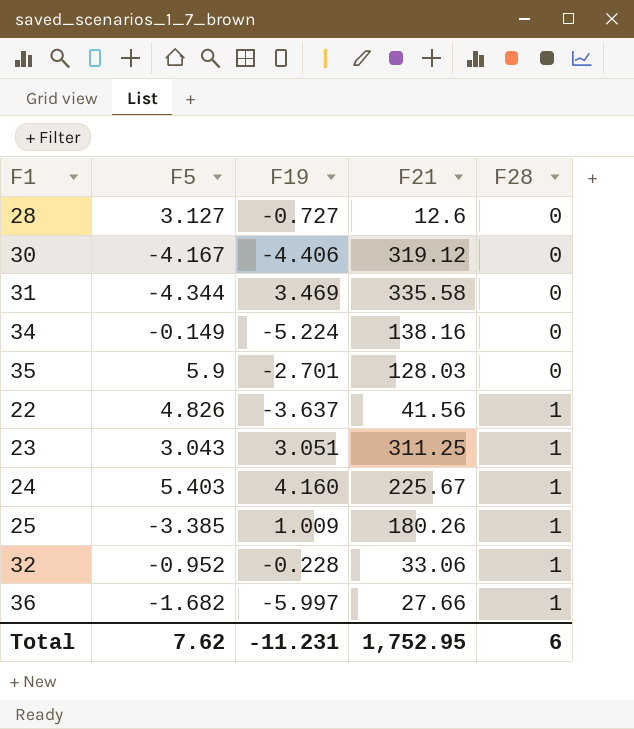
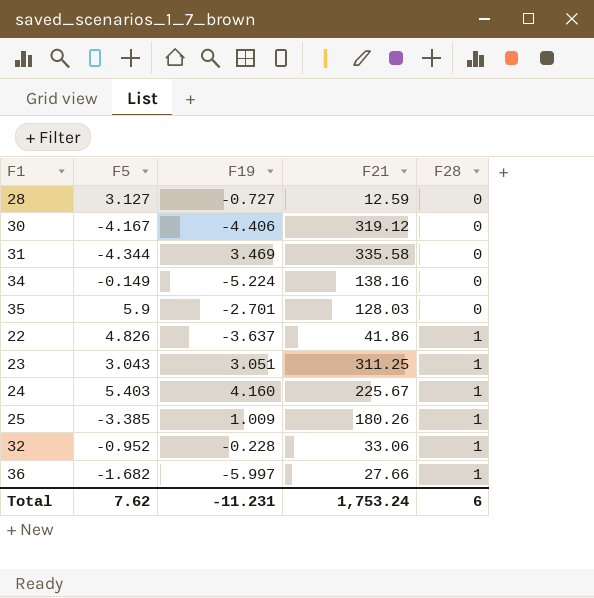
28 | F21: 12.6 -> 12.59
22 | F21: 41.56 -> 41.86
Total | F21: 1,752.95 -> 1,753.24

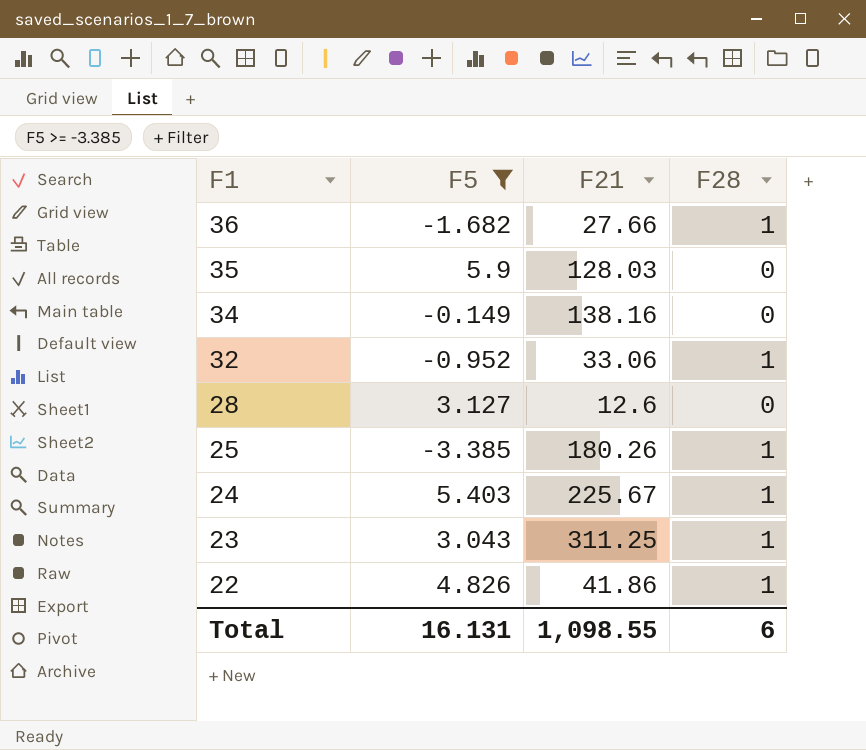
filter: none -> F5 >= -3.385
row order: F28 ascending -> F1 descending
column F19 | position: 3 -> none
28 | F21: 12.59 -> 12.6
Total | F5: 7.62 -> 16.131
Total | F21: 1,753.24 -> 1,098.55

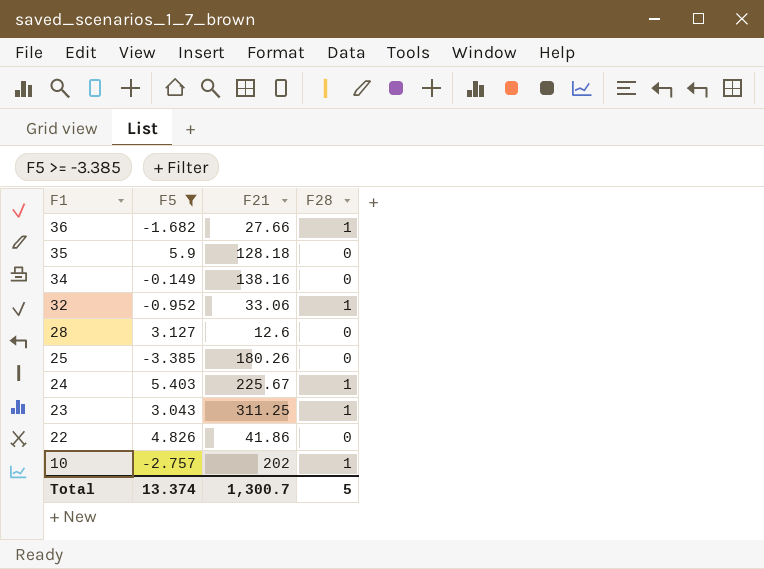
35 | F21: 128.03 -> 128.18
25 | F28: 1 -> 0
22 | F28: 1 -> 0
row 10: none -> -2.757 | 202 | 1
Total | F5: 16.131 -> 13.374
Total | F21: 1,098.55 -> 1,300.7
Total | F28: 6 -> 5

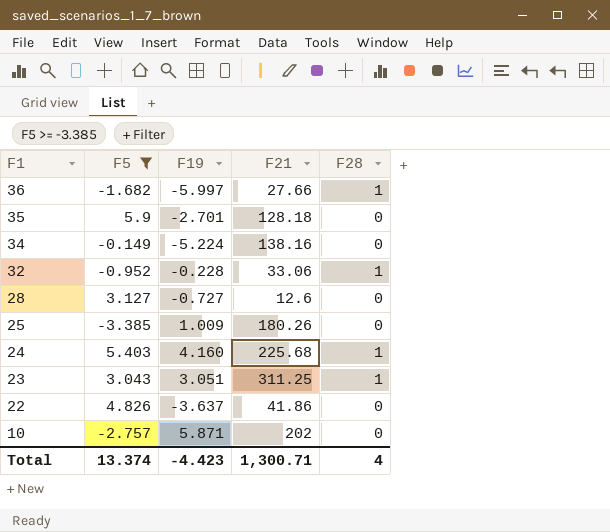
column F19 | position: none -> 3
24 | F21: 225.67 -> 225.68
10 | F28: 1 -> 0
Total | F21: 1,300.7 -> 1,300.71
Total | F28: 5 -> 4

